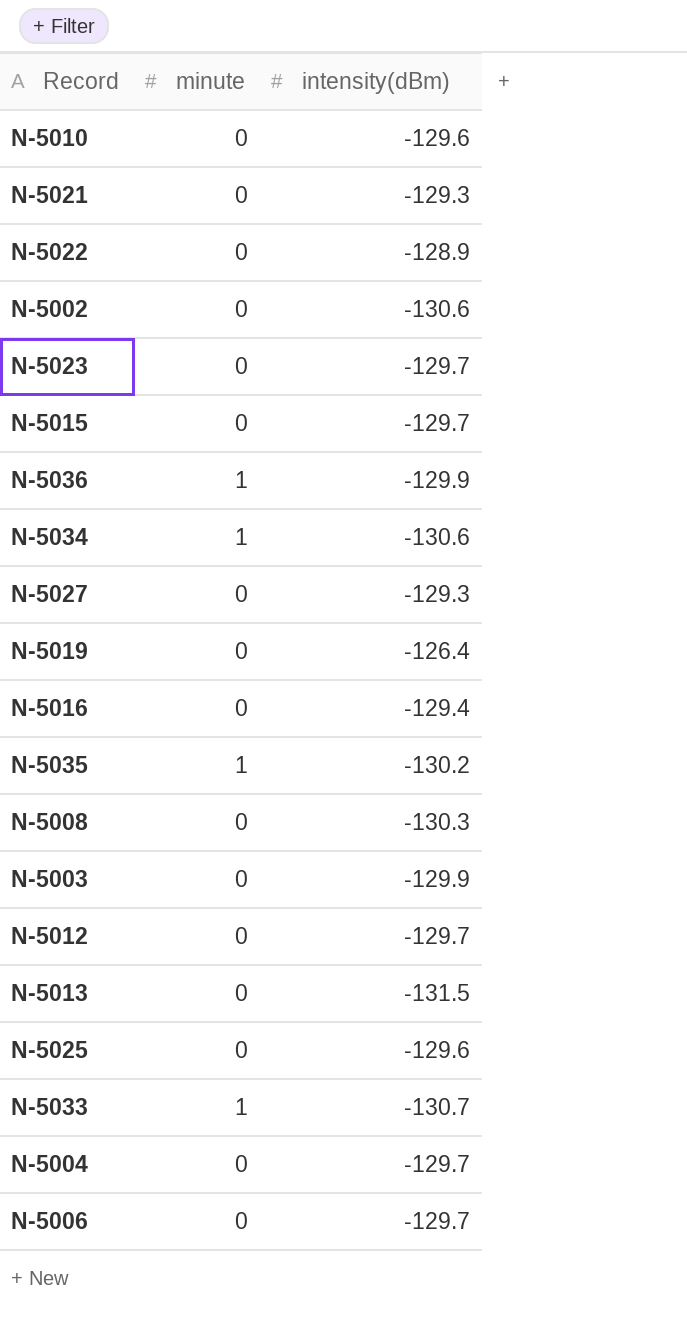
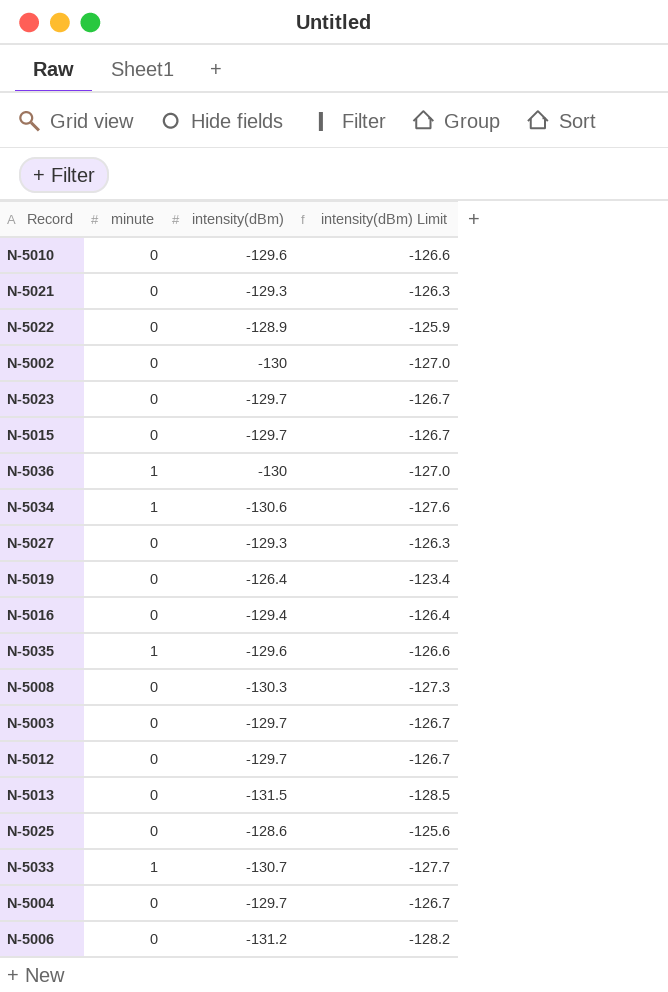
column intensity(dBm) Limit | formula: none -> [intensity(dBm)] + 3
N-5002 | intensity(dBm): -130.6 -> -130
N-5036 | intensity(dBm): -129.9 -> -130
N-5035 | intensity(dBm): -130.2 -> -129.6
N-5003 | intensity(dBm): -129.9 -> -129.7
N-5025 | intensity(dBm): -129.6 -> -128.6
N-5006 | intensity(dBm): -129.7 -> -131.2

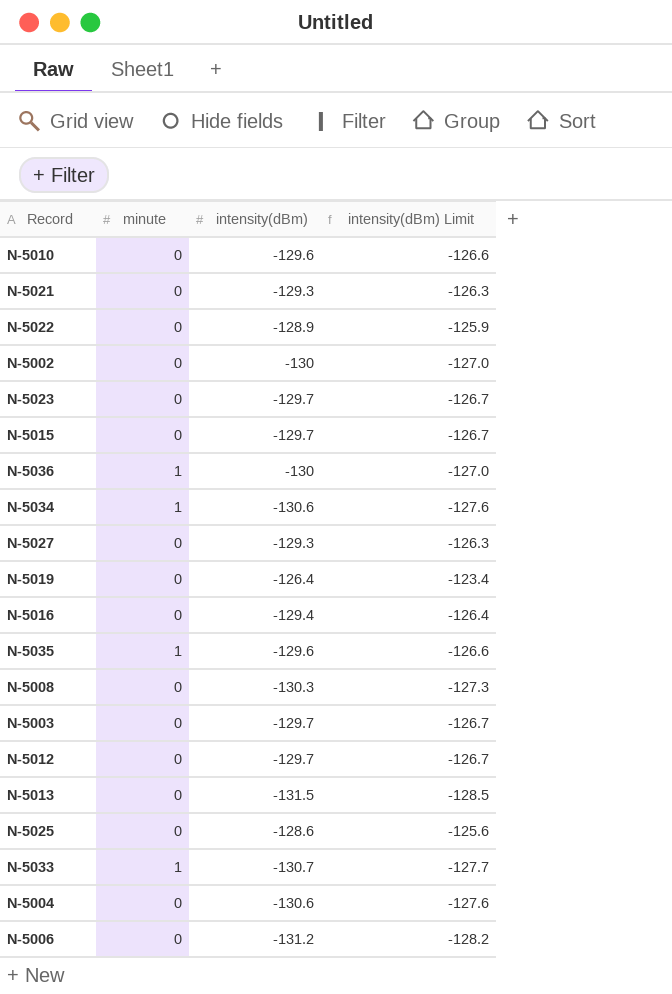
N-5004 | intensity(dBm): -129.7 -> -130.6
N-5004 | intensity(dBm) Limit: -126.7 -> -127.6

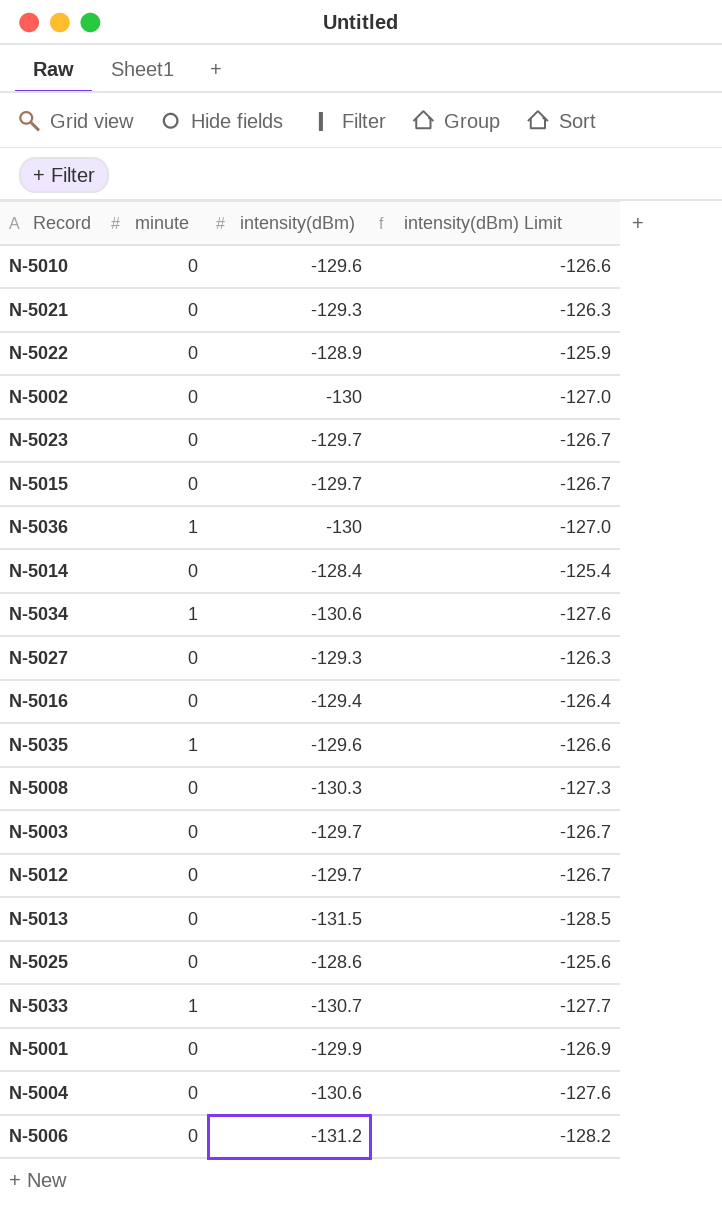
row N-5019: 0 | -126.4 | -123.4 -> none
row N-5014: none -> 0 | -128.4 | -125.4
row N-5001: none -> 0 | -129.9 | -126.9

